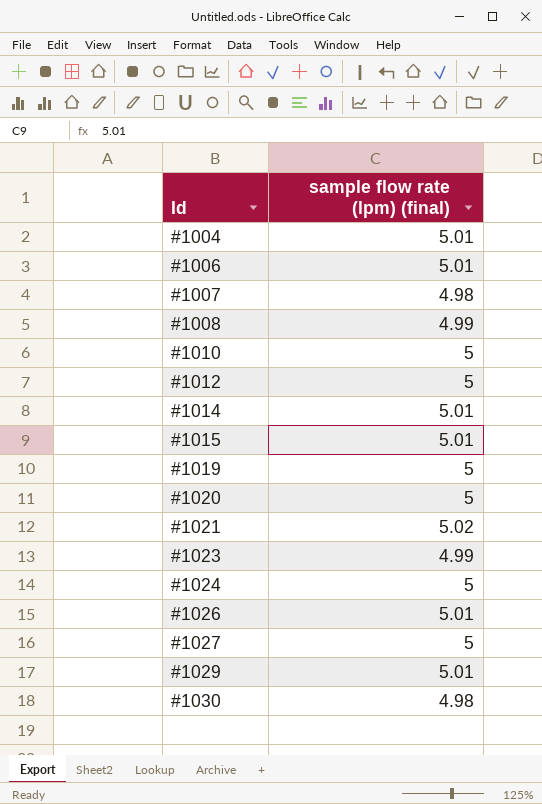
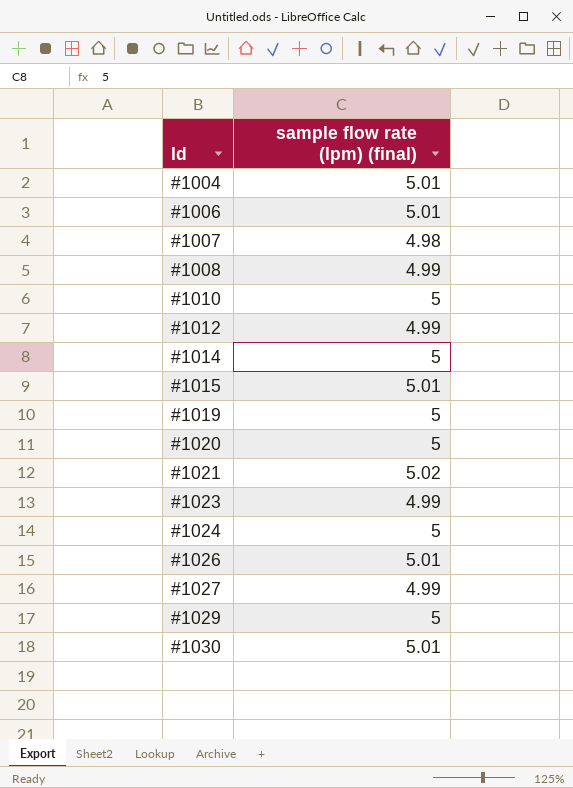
#1012 | sample flow rate (lpm) (final): 5 -> 4.99
#1014 | sample flow rate (lpm) (final): 5.01 -> 5
#1027 | sample flow rate (lpm) (final): 5 -> 4.99
#1029 | sample flow rate (lpm) (final): 5.01 -> 5
#1030 | sample flow rate (lpm) (final): 4.98 -> 5.01

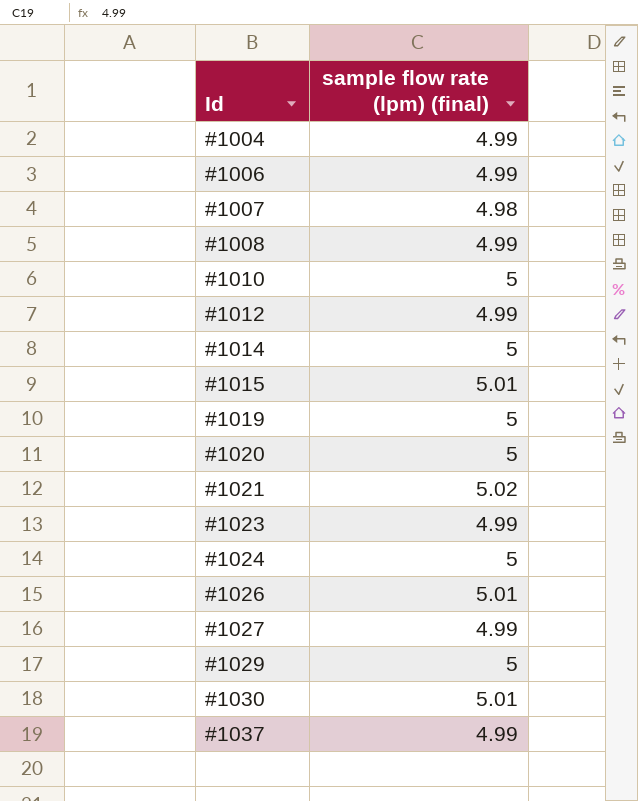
#1004 | sample flow rate (lpm) (final): 5.01 -> 4.99
#1006 | sample flow rate (lpm) (final): 5.01 -> 4.99
row #1037: none -> 4.99

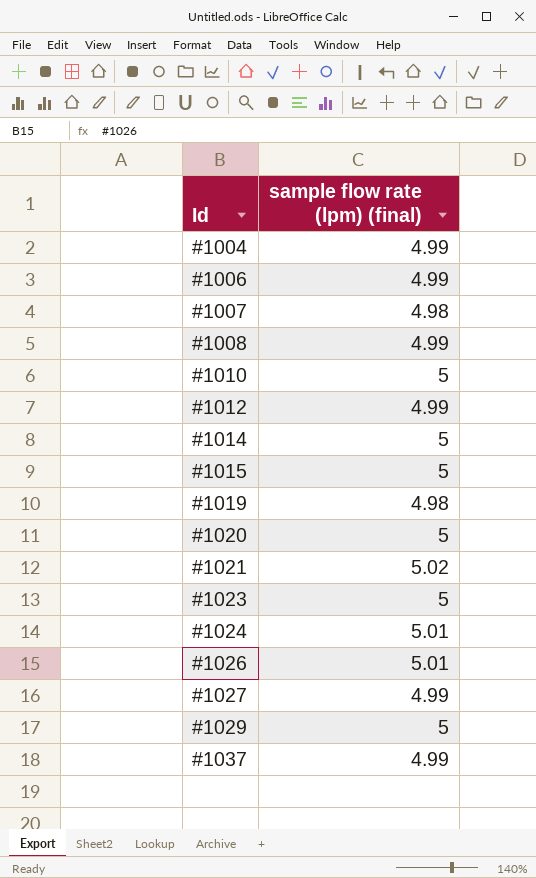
row #1030: 5.01 -> none
#1015 | sample flow rate (lpm) (final): 5.01 -> 5
#1019 | sample flow rate (lpm) (final): 5 -> 4.98
#1023 | sample flow rate (lpm) (final): 4.99 -> 5
#1024 | sample flow rate (lpm) (final): 5 -> 5.01

